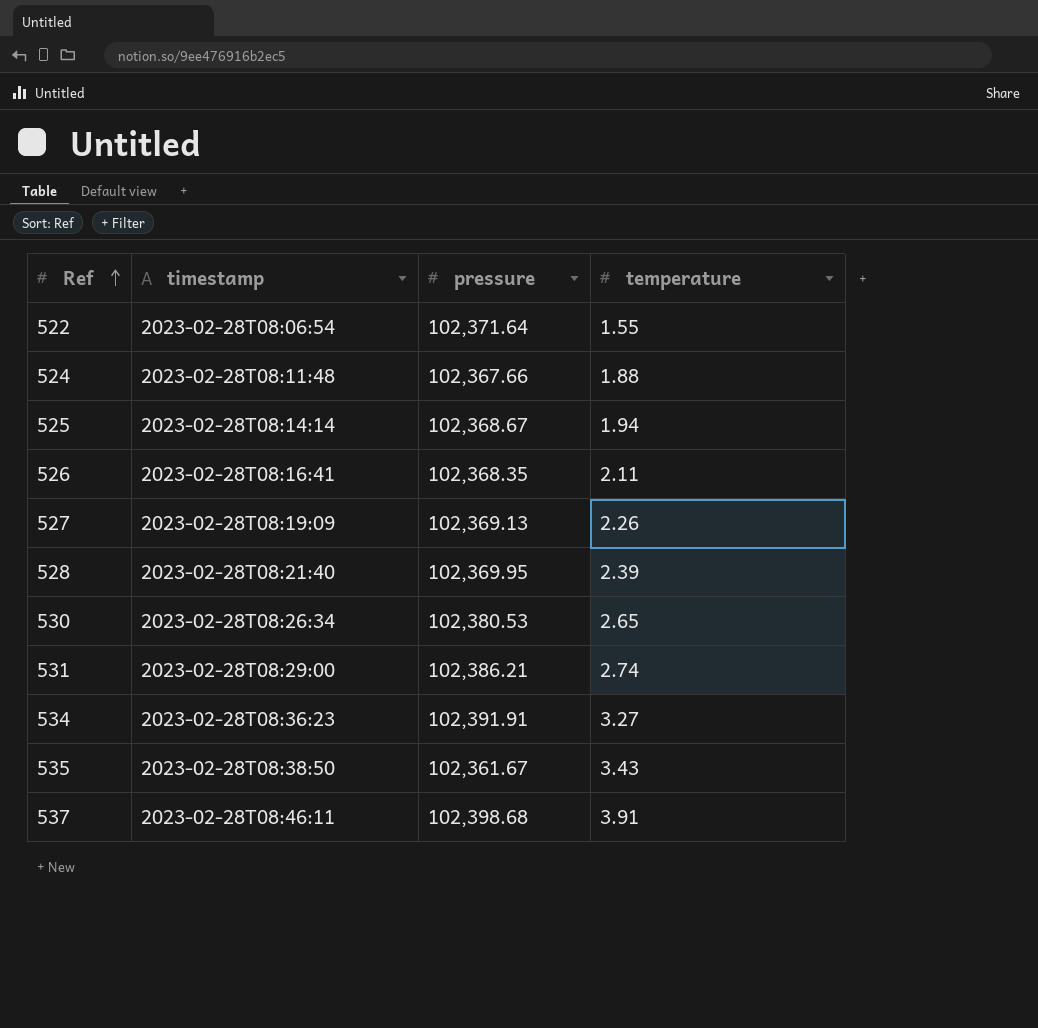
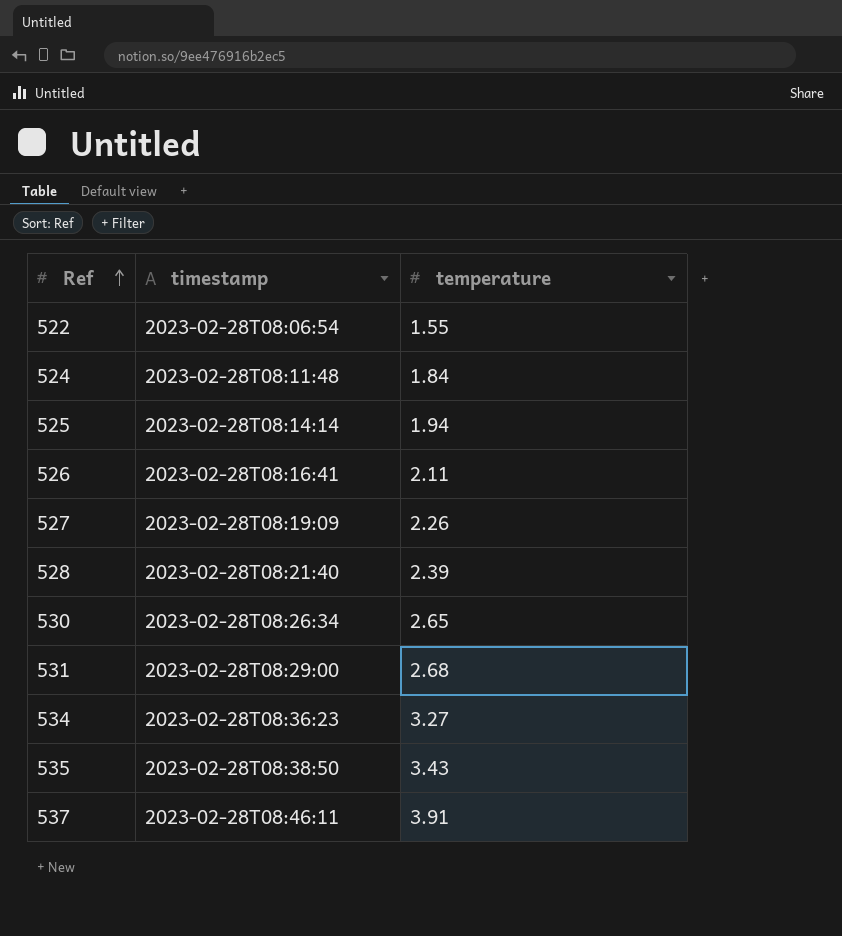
column pressure | position: 3 -> none
524 | temperature: 1.88 -> 1.84
531 | temperature: 2.74 -> 2.68

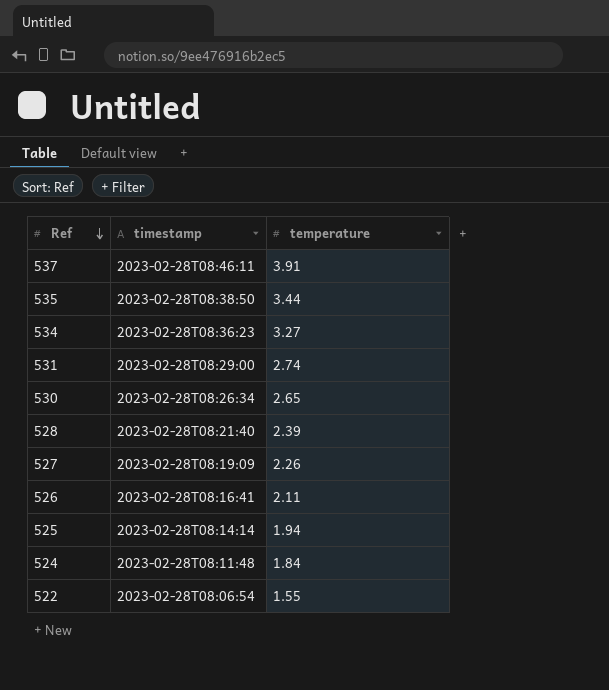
row order: Ref ascending -> Ref descending
535 | temperature: 3.43 -> 3.44
531 | temperature: 2.68 -> 2.74

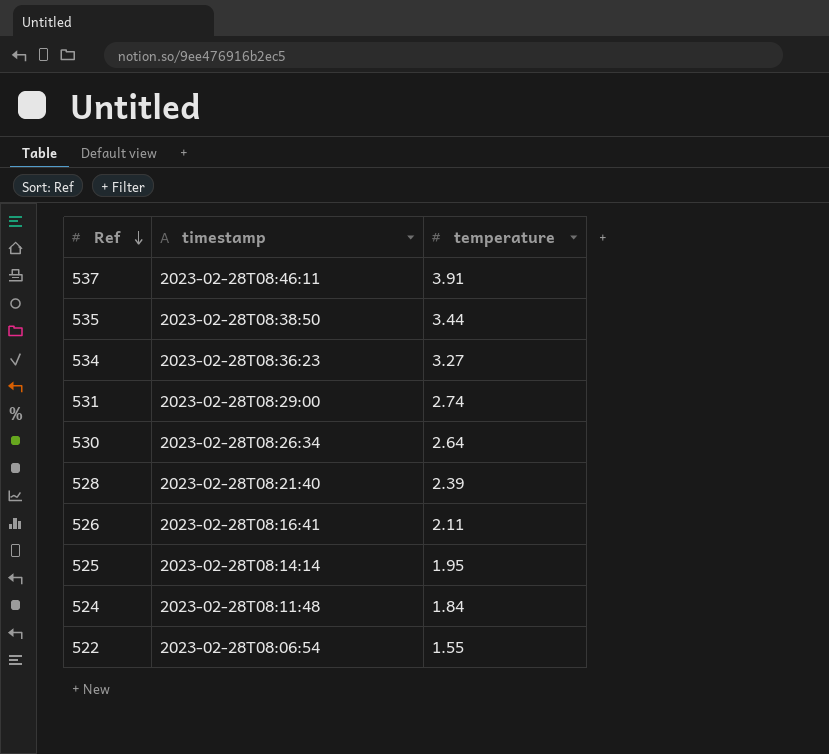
row 527: 2023-02-28T08:19:09 | 2.26 -> none
530 | temperature: 2.65 -> 2.64
525 | temperature: 1.94 -> 1.95

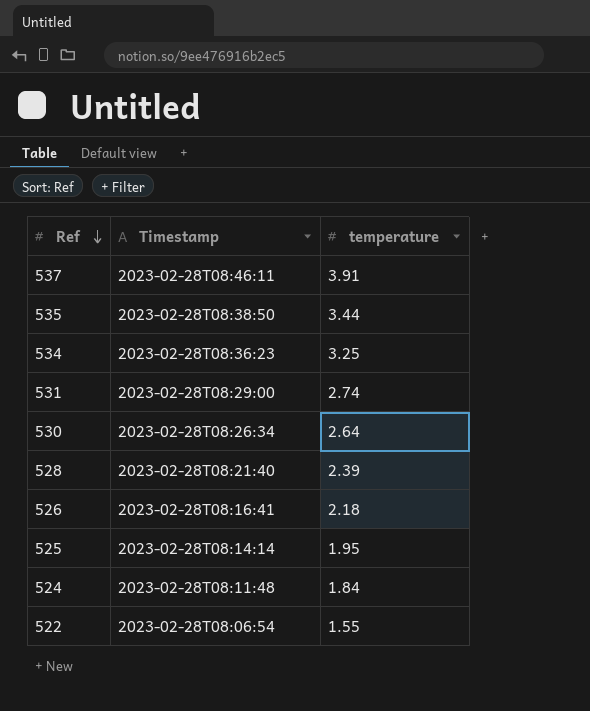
column name: timestamp -> Timestamp
534 | temperature: 3.27 -> 3.25
526 | temperature: 2.11 -> 2.18

